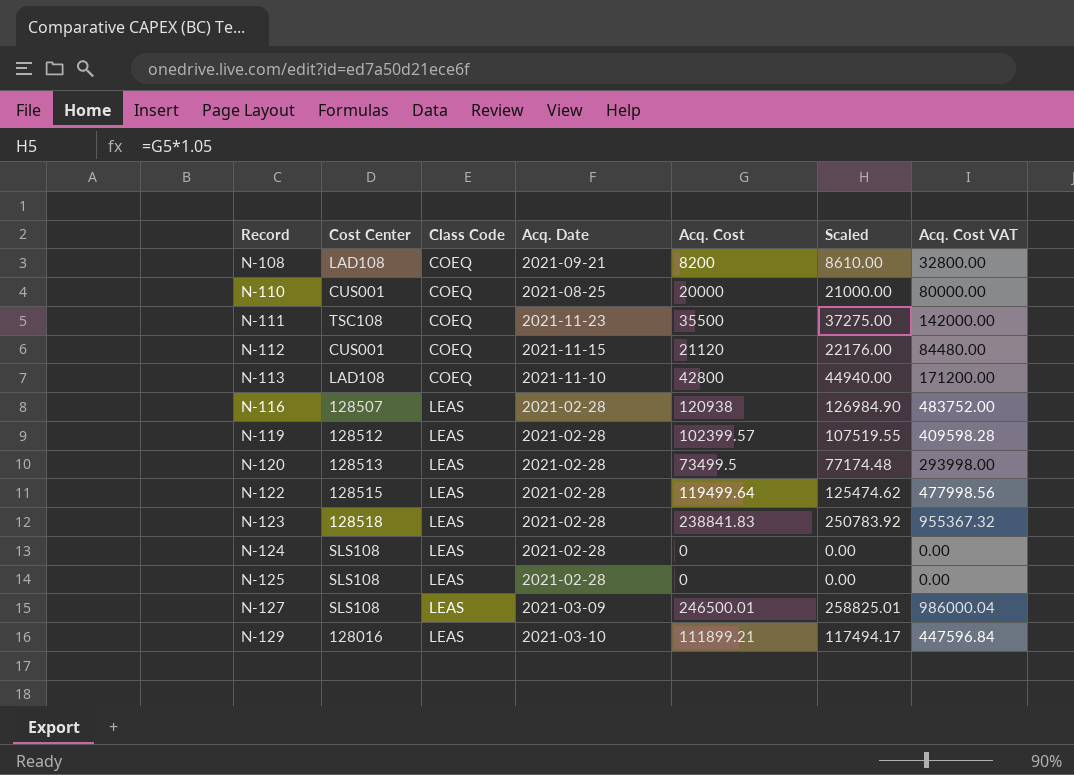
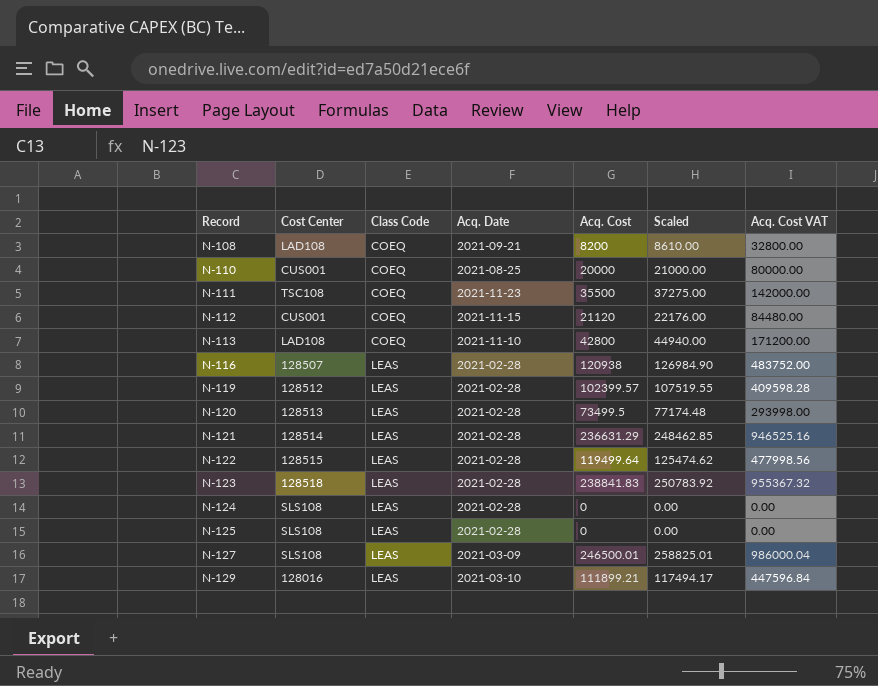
row N-121: none -> 128514 | LEAS | 2021-02-28 | 236631.29 | 248462.85 | 946525.16

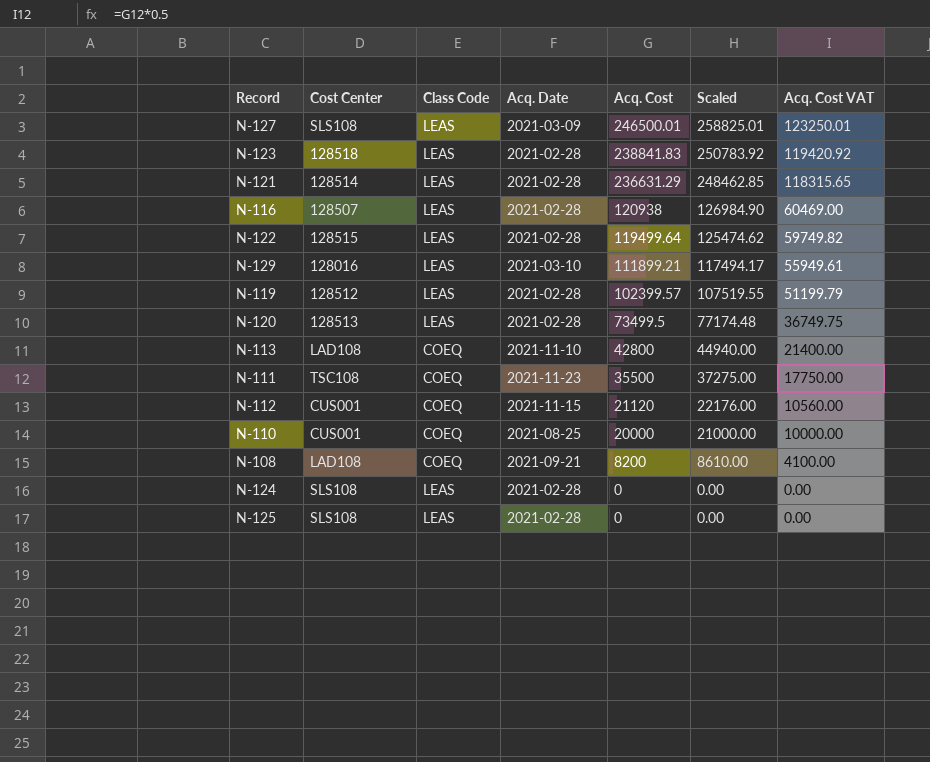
row order: Record ascending -> Acq. Cost descending
column Acq. Cost VAT | formula: [Acq. Cost] * 4 -> [Acq. Cost] * 0.5

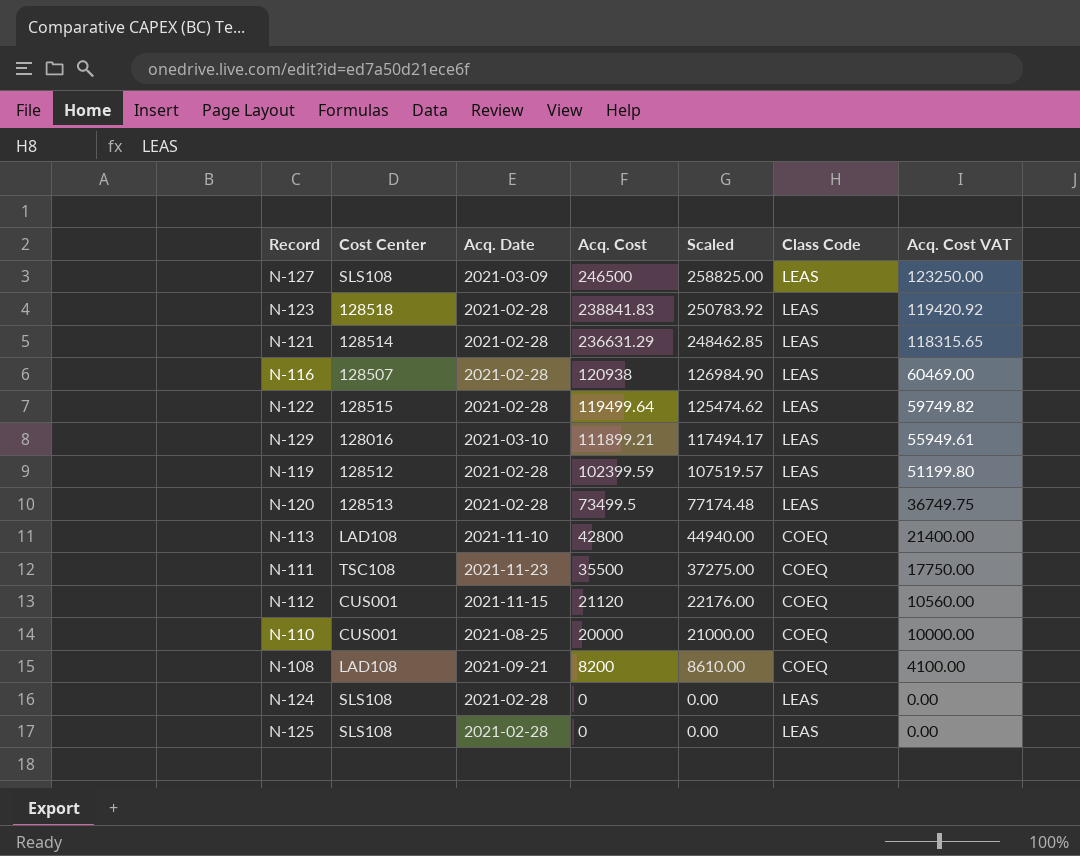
column Class Code | position: 3 -> 6
N-127 | Acq. Cost: 246500.01 -> 246500
N-127 | Scaled: 258825.01 -> 258825.00
N-127 | Acq. Cost VAT: 123250.01 -> 123250.00
N-119 | Acq. Cost: 102399.57 -> 102399.59
N-119 | Scaled: 107519.55 -> 107519.57
N-119 | Acq. Cost VAT: 51199.79 -> 51199.80

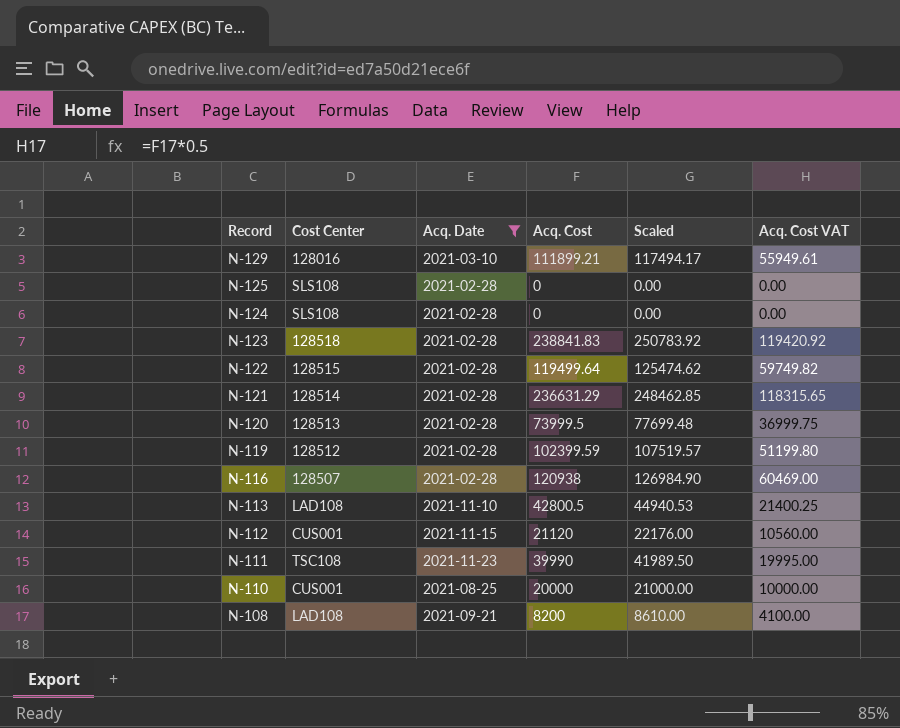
filter: none -> Acq. Date != 2021-03-09
row order: Acq. Cost descending -> Record descending
column Class Code | position: 6 -> none
N-120 | Acq. Cost: 73499.5 -> 73999.5
N-120 | Scaled: 77174.48 -> 77699.48
N-120 | Acq. Cost VAT: 36749.75 -> 36999.75
N-113 | Acq. Cost: 42800 -> 42800.5
N-113 | Scaled: 44940.00 -> 44940.53
N-113 | Acq. Cost VAT: 21400.00 -> 21400.25
N-111 | Acq. Cost: 35500 -> 39990
N-111 | Scaled: 37275.00 -> 41989.50
N-111 | Acq. Cost VAT: 17750.00 -> 19995.00

